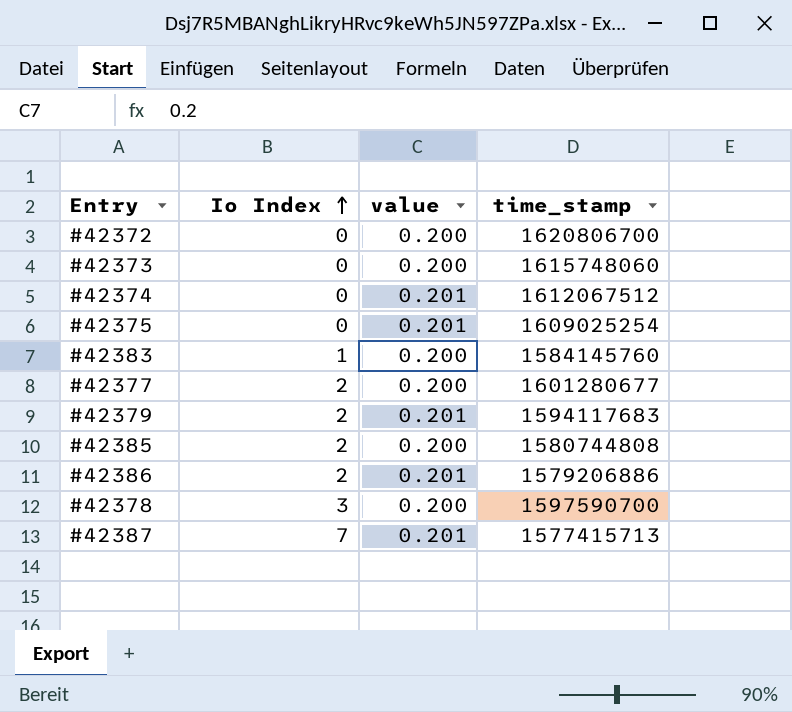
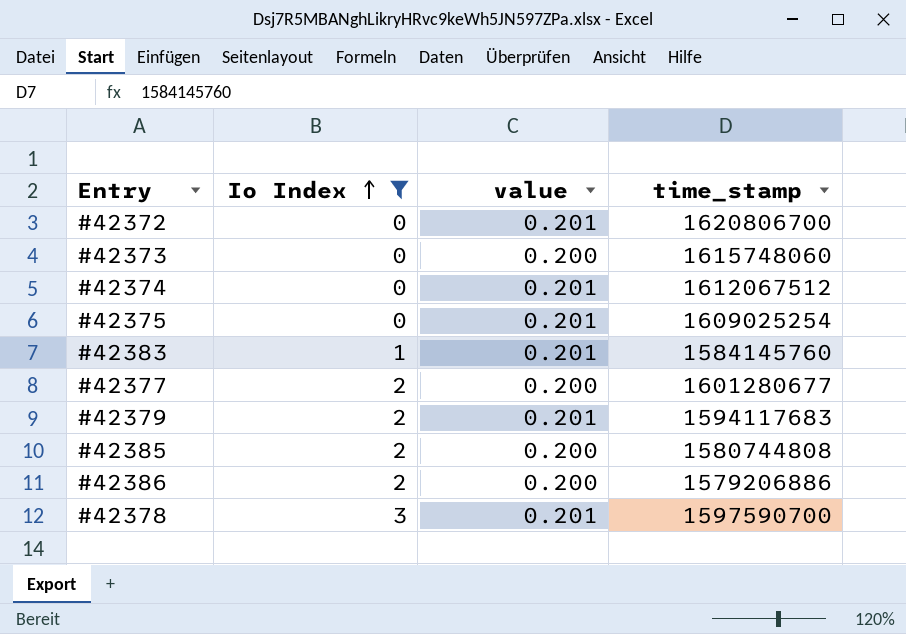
filter: none -> Io Index != 7
#42372 | value: 0.200 -> 0.201
#42383 | value: 0.200 -> 0.201
#42386 | value: 0.201 -> 0.200
#42378 | value: 0.200 -> 0.201

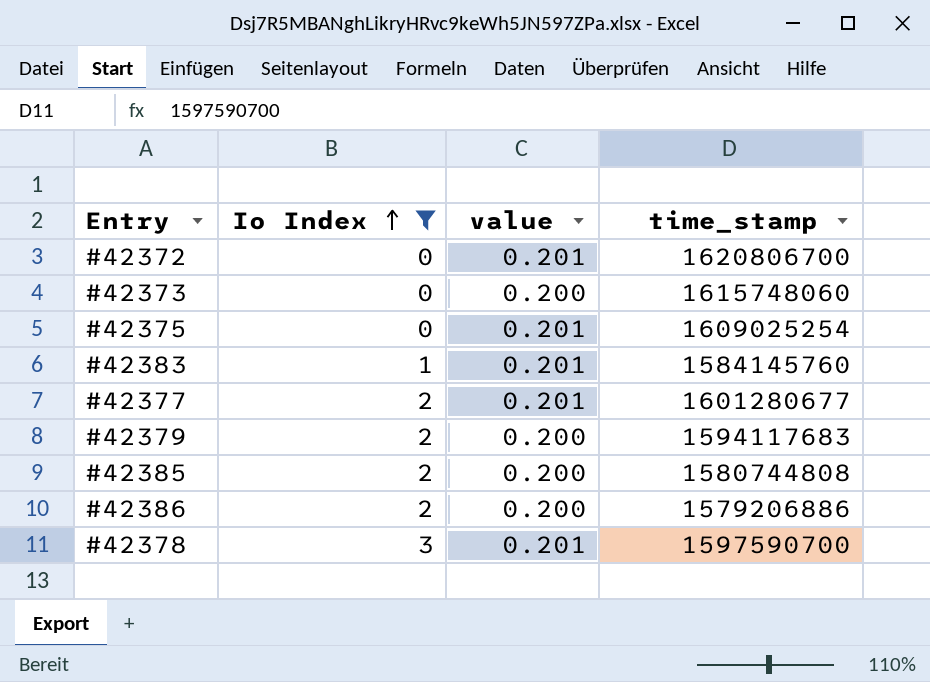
row #42374: 0 | 0.201 | 1612067512 -> none
#42377 | value: 0.200 -> 0.201
#42379 | value: 0.201 -> 0.200

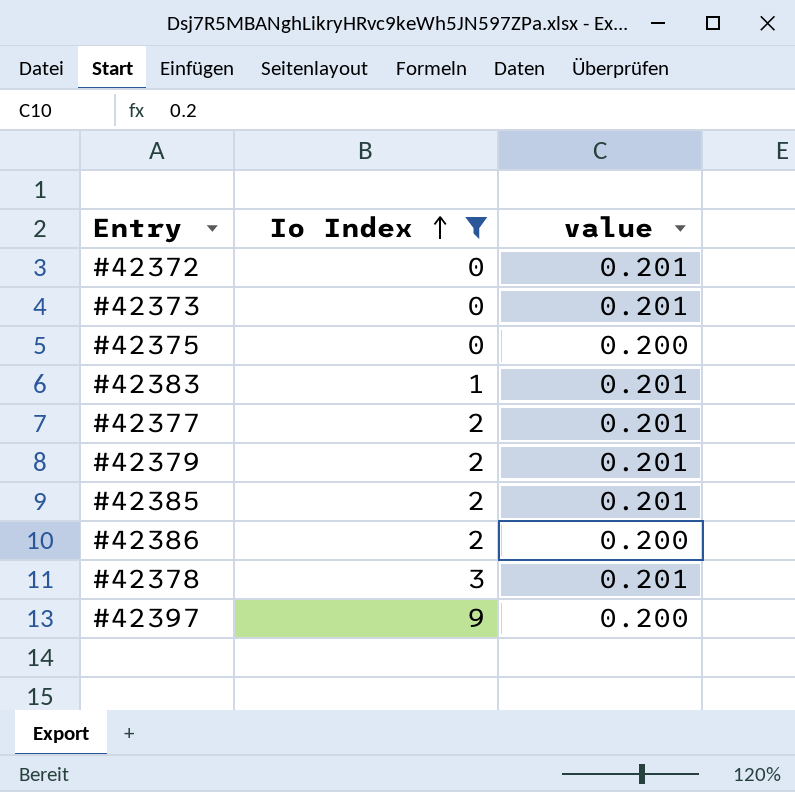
column time_stamp | position: 4 -> none
#42373 | value: 0.200 -> 0.201
#42375 | value: 0.201 -> 0.200
#42379 | value: 0.200 -> 0.201
#42385 | value: 0.200 -> 0.201
row #42397: none -> 9 | 0.200

